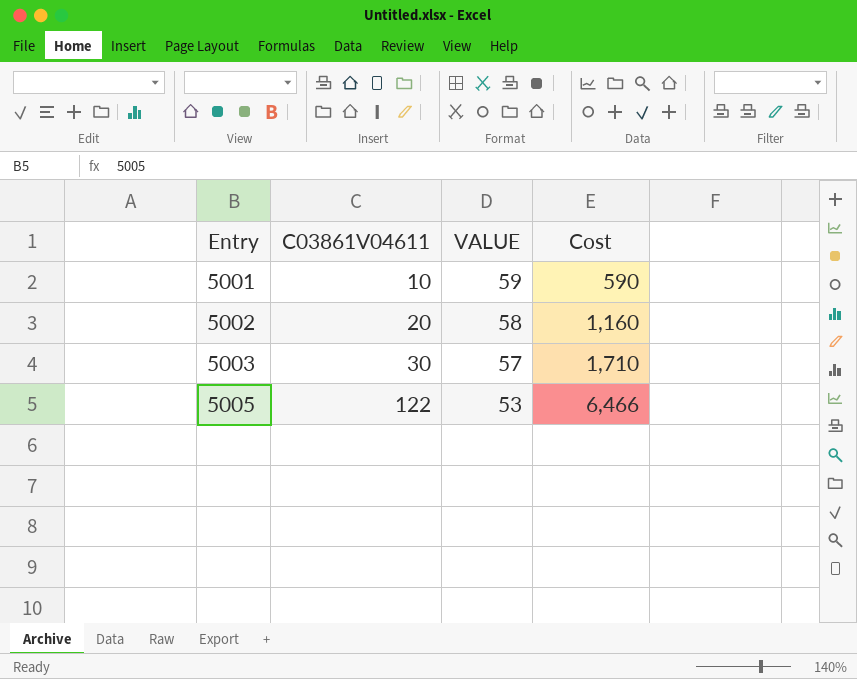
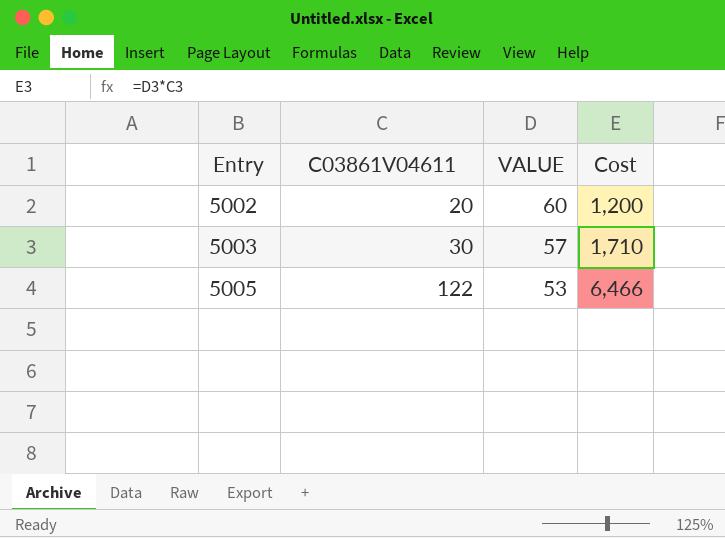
row 5001: 10 | 59 | 590 -> none
5002 | VALUE: 58 -> 60
5002 | Cost: 1,160 -> 1,200

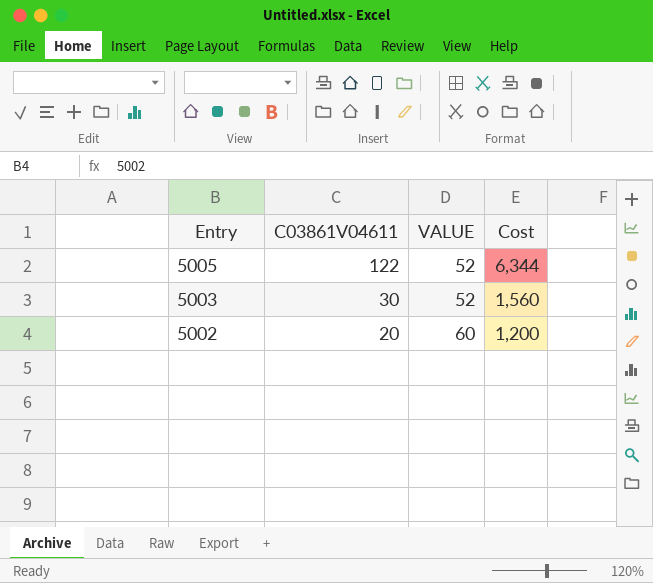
row order: Entry ascending -> Entry descending
5005 | VALUE: 53 -> 52
5005 | Cost: 6,466 -> 6,344
5003 | VALUE: 57 -> 52
5003 | Cost: 1,710 -> 1,560

